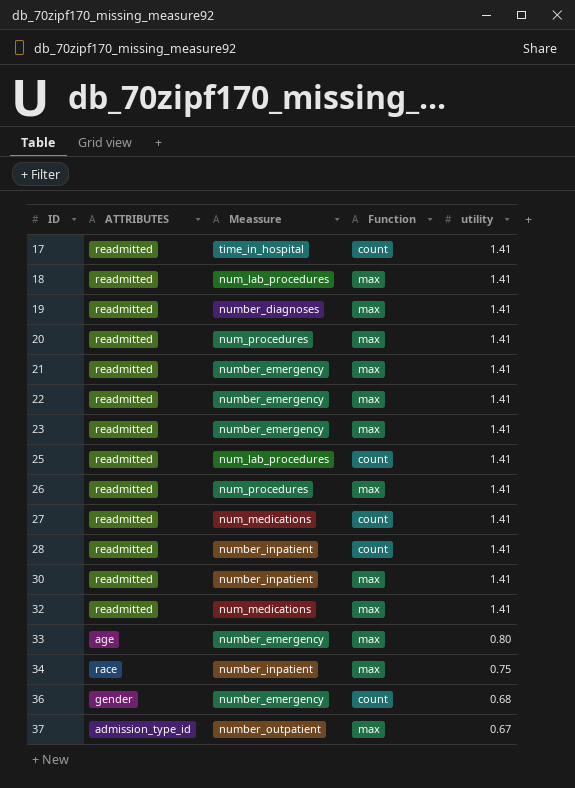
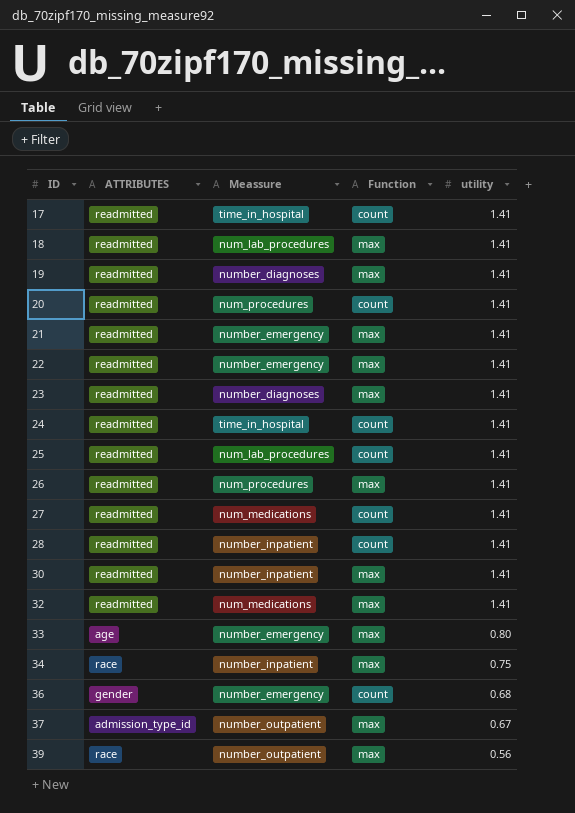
20 | Function: max -> count
23 | Meassure: number_emergency -> number_diagnoses
row 24: none -> readmitted | time_in_hospital | count | 1.41
row 39: none -> race | number_outpatient | max | 0.56

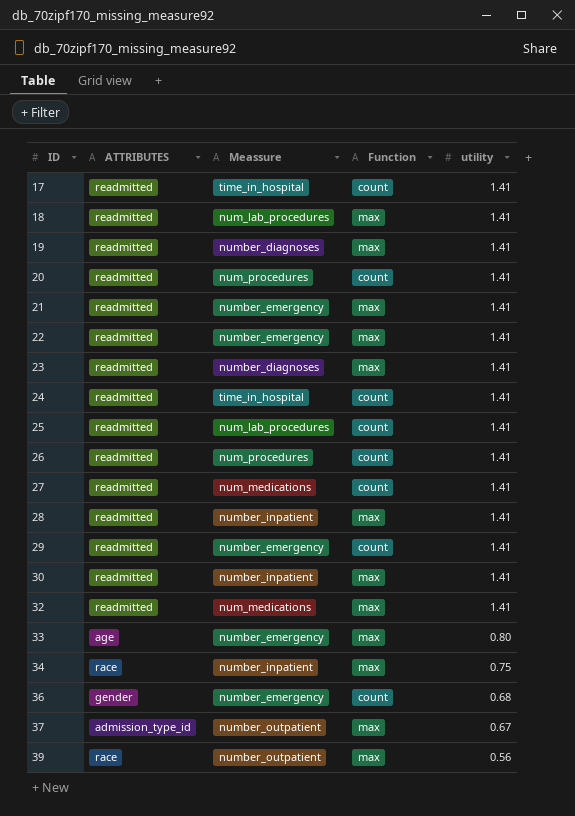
26 | Function: max -> count
28 | Function: count -> max
row 29: none -> readmitted | number_emergency | count | 1.41

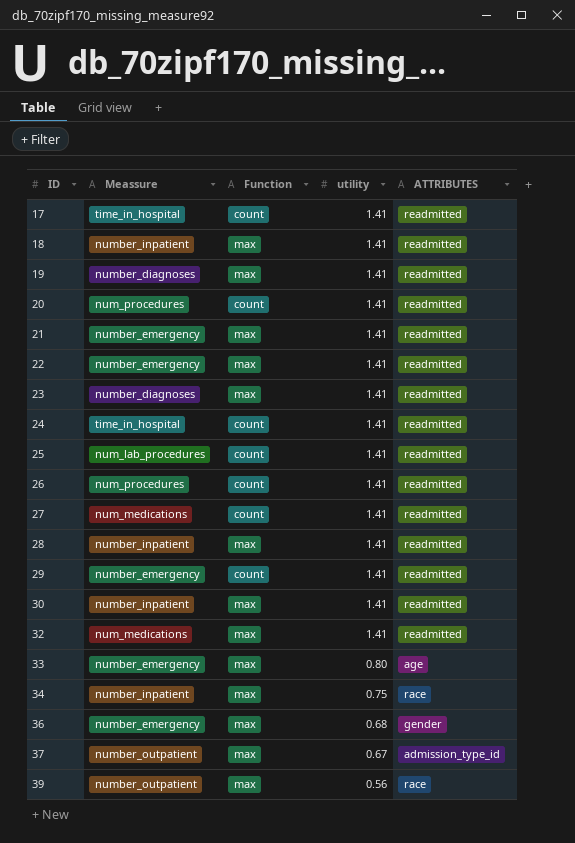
column ATTRIBUTES | position: 2 -> 5
18 | Meassure: num_lab_procedures -> number_inpatient
36 | Function: count -> max

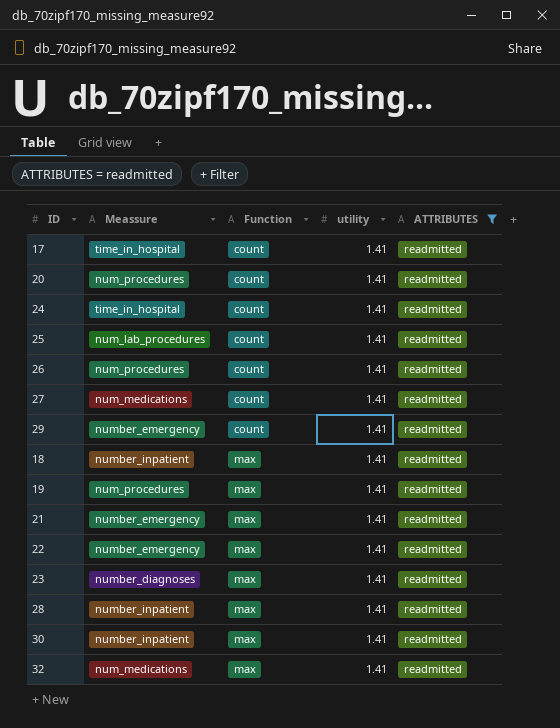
filter: none -> ATTRIBUTES = readmitted
row order: ID ascending -> Function ascending
19 | Meassure: number_diagnoses -> num_procedures

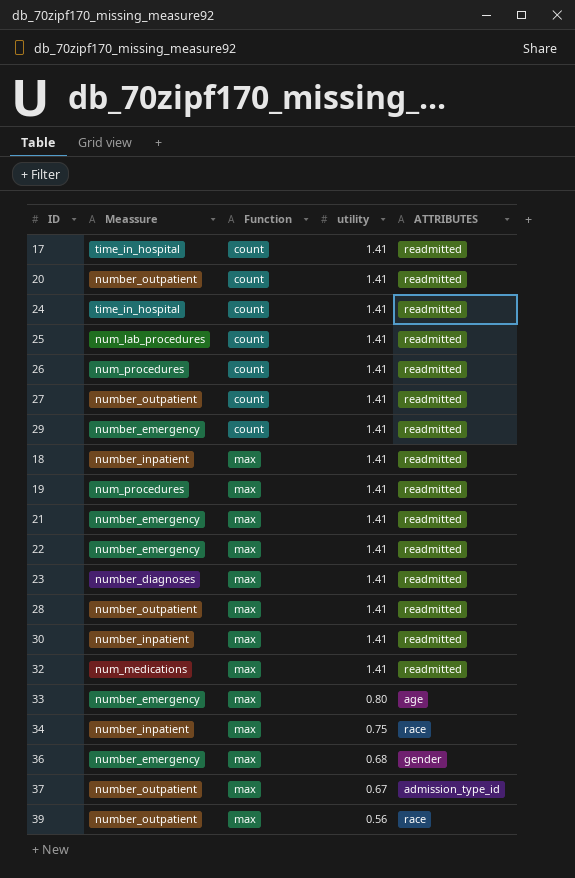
filter: ATTRIBUTES = readmitted -> none
20 | Meassure: num_procedures -> number_outpatient
27 | Meassure: num_medications -> number_outpatient
28 | Meassure: number_inpatient -> number_outpatient

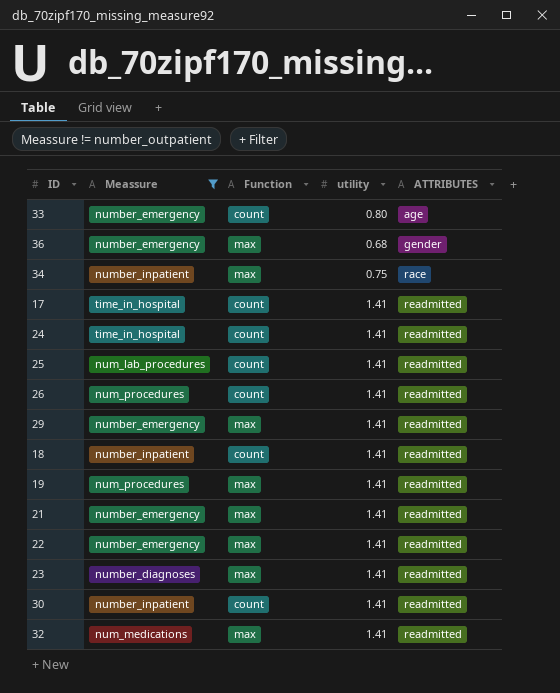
filter: none -> Meassure != number_outpatient
row order: Function ascending -> ATTRIBUTES ascending
33 | Function: max -> count
29 | Function: count -> max
18 | Function: max -> count
30 | Function: max -> count

